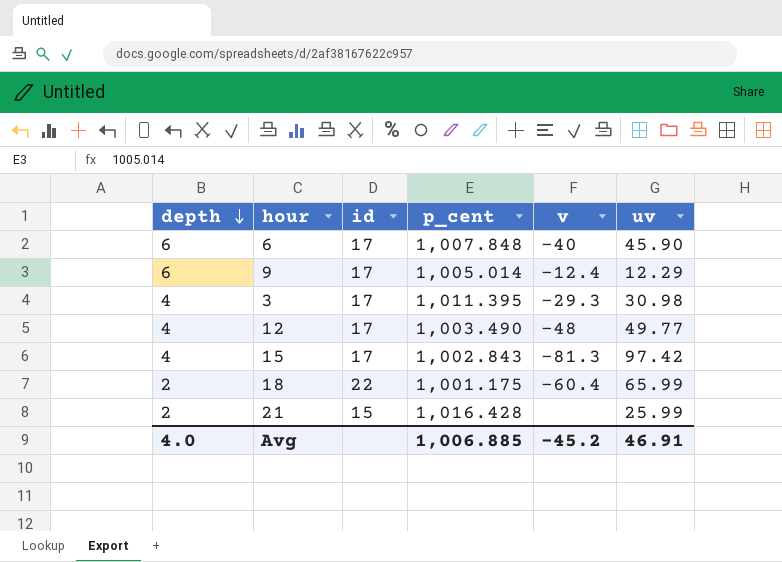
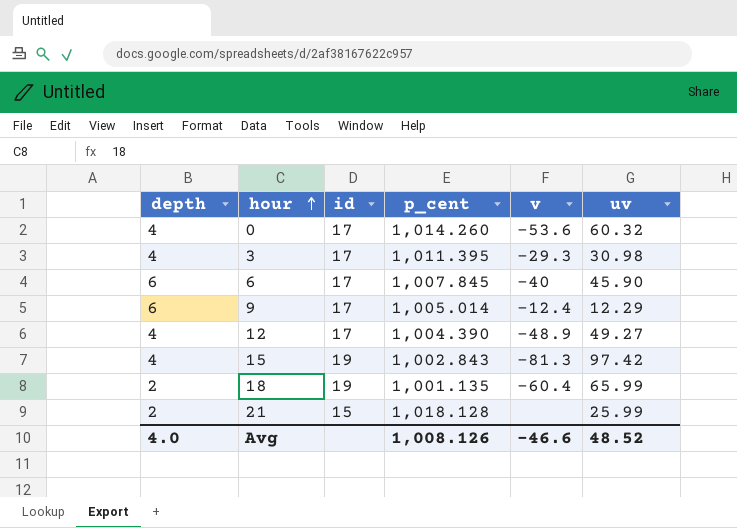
row order: depth descending -> hour ascending
row 0: none -> 4 | 17 | 1,014.260 | -53.6 | 60.32
6 | p_cent: 1,007.848 -> 1,007.845
12 | p_cent: 1,003.490 -> 1,004.390
12 | v: -48 -> -48.9
12 | uv: 49.77 -> 49.27
15 | id: 17 -> 19
18 | id: 22 -> 19
18 | p_cent: 1,001.175 -> 1,001.135
21 | p_cent: 1,016.428 -> 1,018.128
Avg | p_cent: 1,006.885 -> 1,008.126
Avg | v: -45.2 -> -46.6
Avg | uv: 46.91 -> 48.52

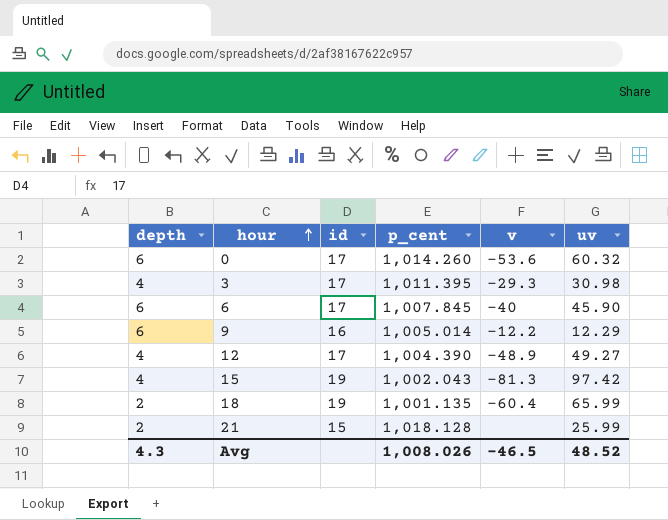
0 | depth: 4 -> 6
9 | id: 17 -> 16
9 | v: -12.4 -> -12.2
15 | p_cent: 1,002.843 -> 1,002.043
Avg | depth: 4.0 -> 4.3
Avg | p_cent: 1,008.126 -> 1,008.026
Avg | v: -46.6 -> -46.5

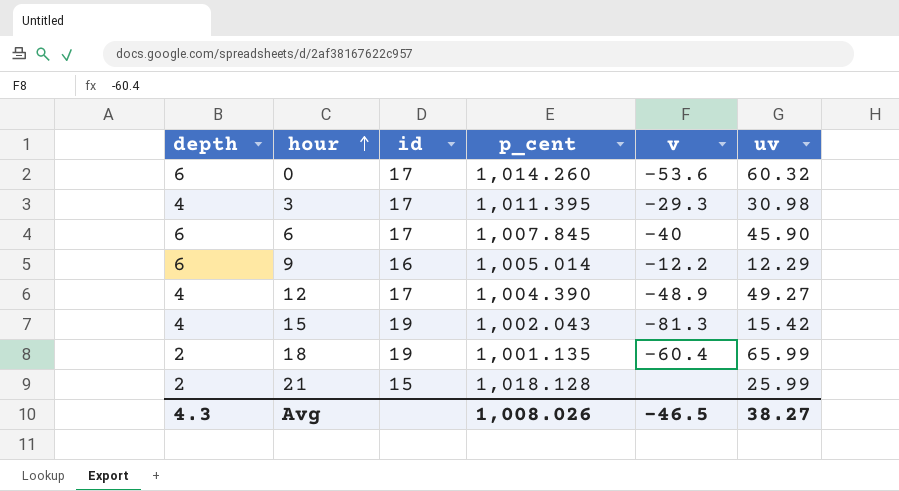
15 | uv: 97.42 -> 15.42
Avg | uv: 48.52 -> 38.27

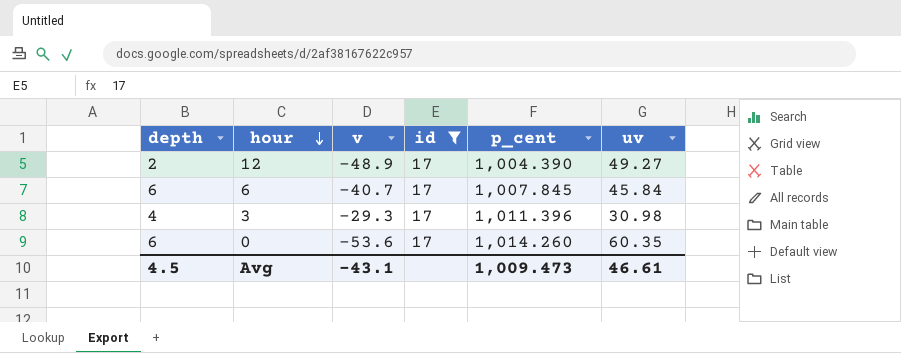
filter: none -> id = 17
row order: hour ascending -> hour descending
column v | position: 5 -> 3
12 | depth: 4 -> 2
6 | v: -40 -> -40.7
6 | uv: 45.90 -> 45.84
3 | p_cent: 1,011.395 -> 1,011.396
0 | uv: 60.32 -> 60.35
Avg | depth: 4.3 -> 4.5
Avg | v: -46.5 -> -43.1
Avg | p_cent: 1,008.026 -> 1,009.473
Avg | uv: 38.27 -> 46.61

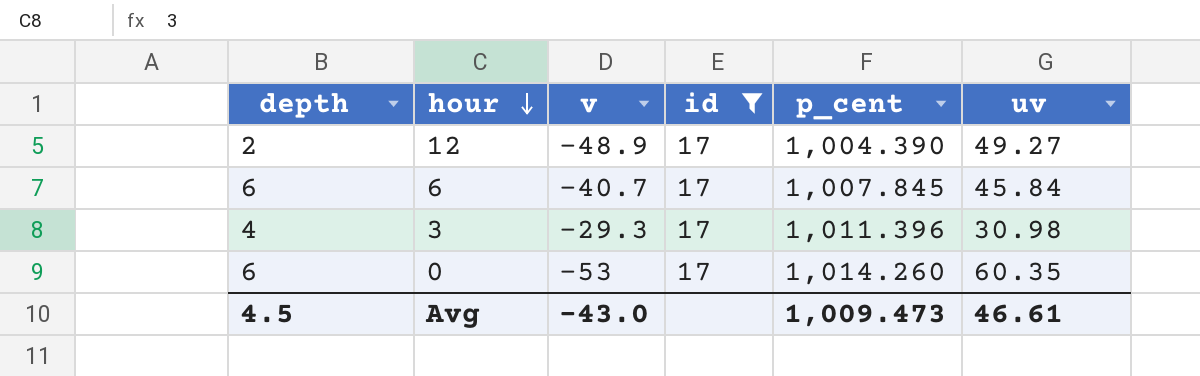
0 | v: -53.6 -> -53
Avg | v: -43.1 -> -43.0

